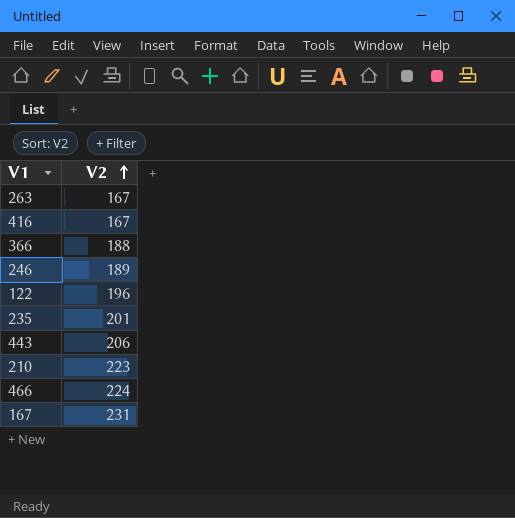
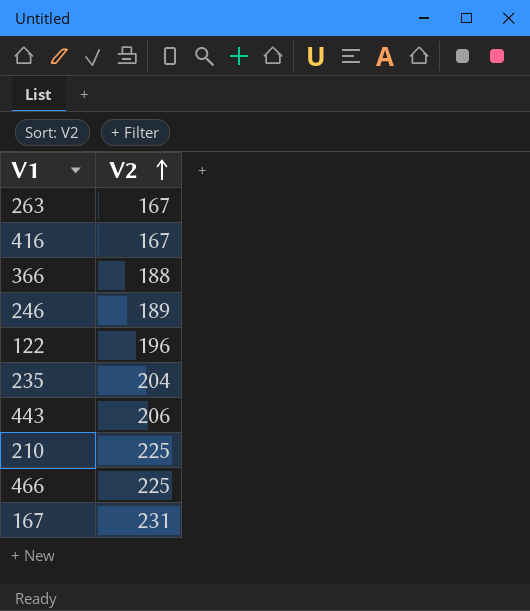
235 | V2: 201 -> 204
210 | V2: 223 -> 225
466 | V2: 224 -> 225

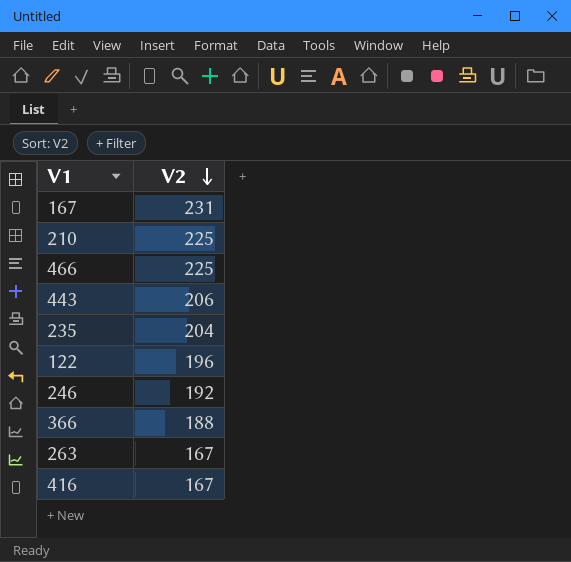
row order: V2 ascending -> V2 descending
246 | V2: 189 -> 192

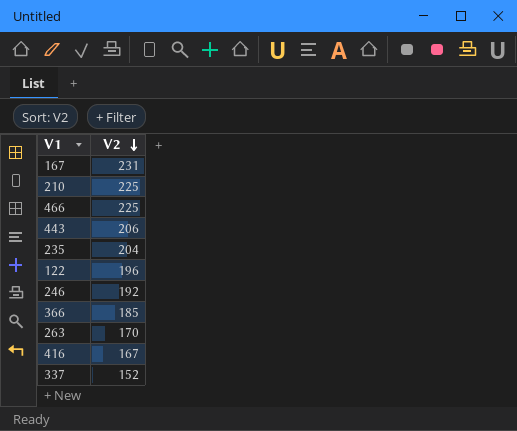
366 | V2: 188 -> 185
263 | V2: 167 -> 170
row 337: none -> 152

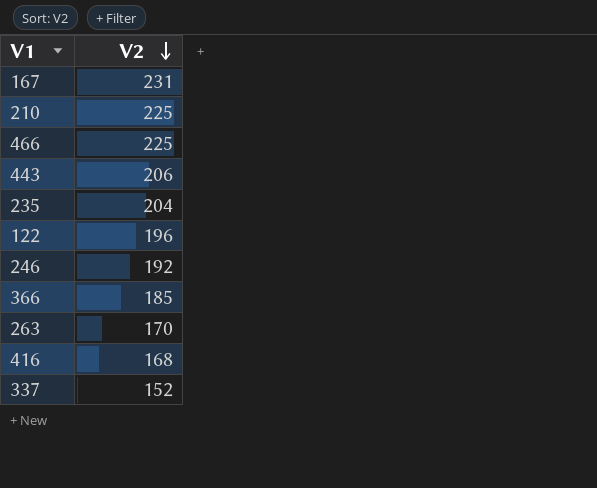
416 | V2: 167 -> 168

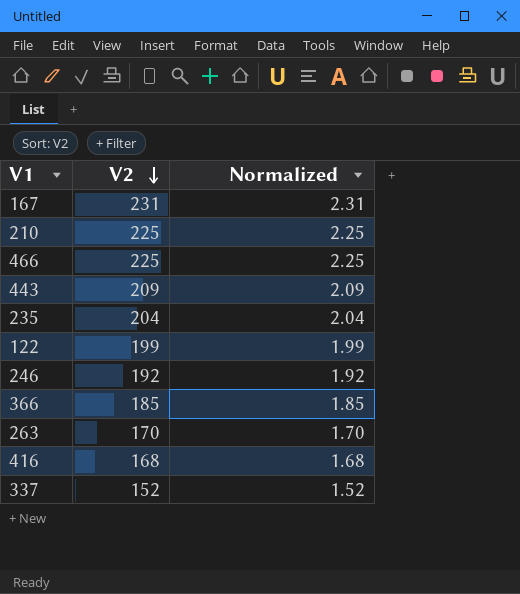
column Normalized | formula: none -> [V2] * 0.01
443 | V2: 206 -> 209
122 | V2: 196 -> 199

